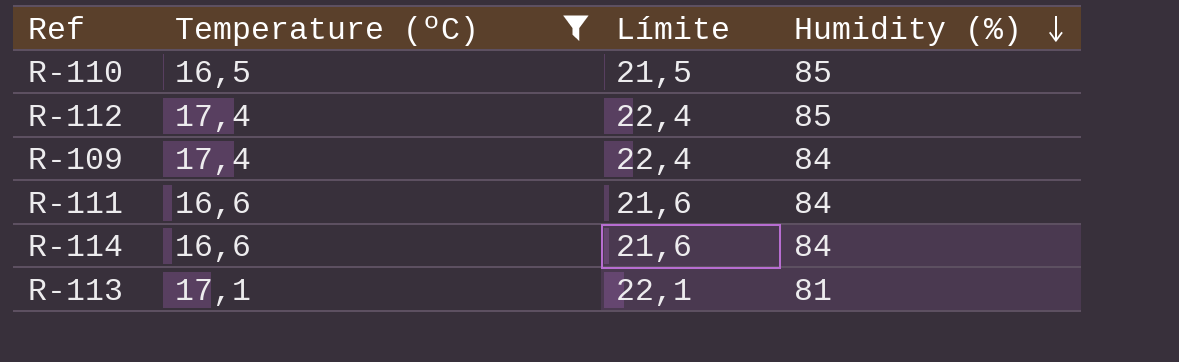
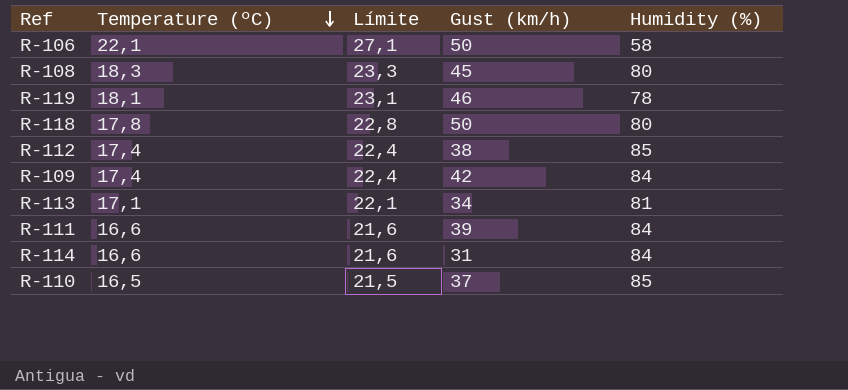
filter: Temperature (ºC) <= 17,4 -> none
row order: Humidity (%) descending -> Temperature (ºC) descending
column Gust (km/h) | position: none -> 4

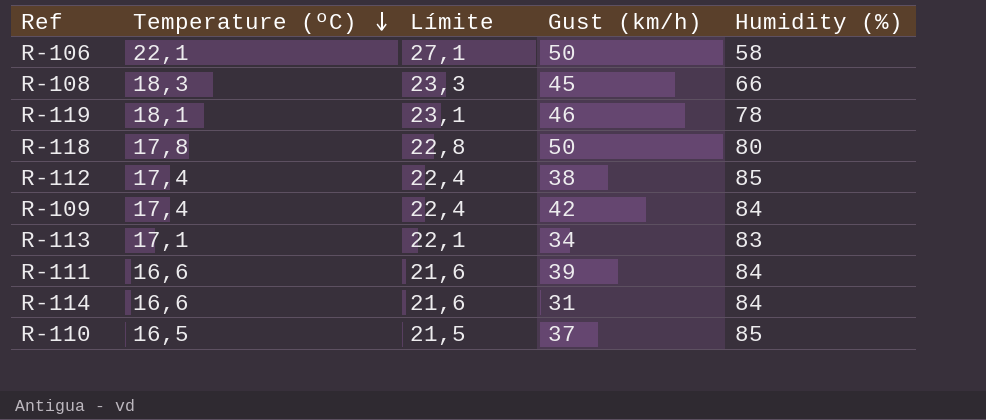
R-108 | Humidity (%): 80 -> 66
R-113 | Humidity (%): 81 -> 83

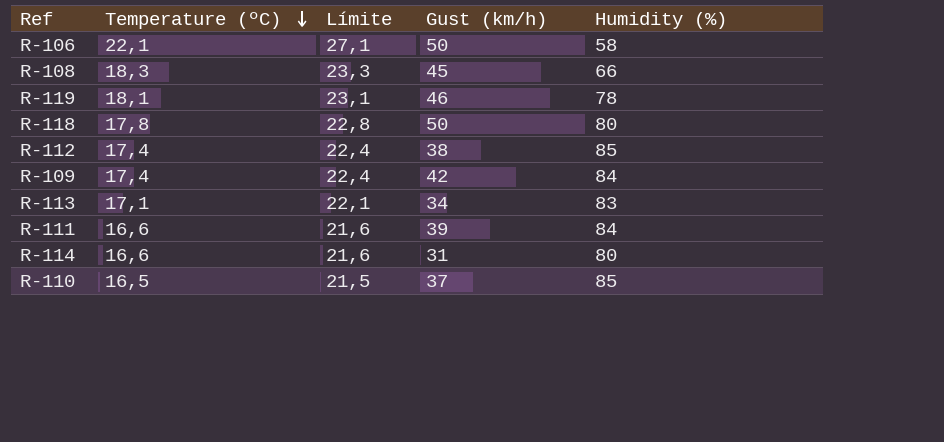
R-114 | Humidity (%): 84 -> 80

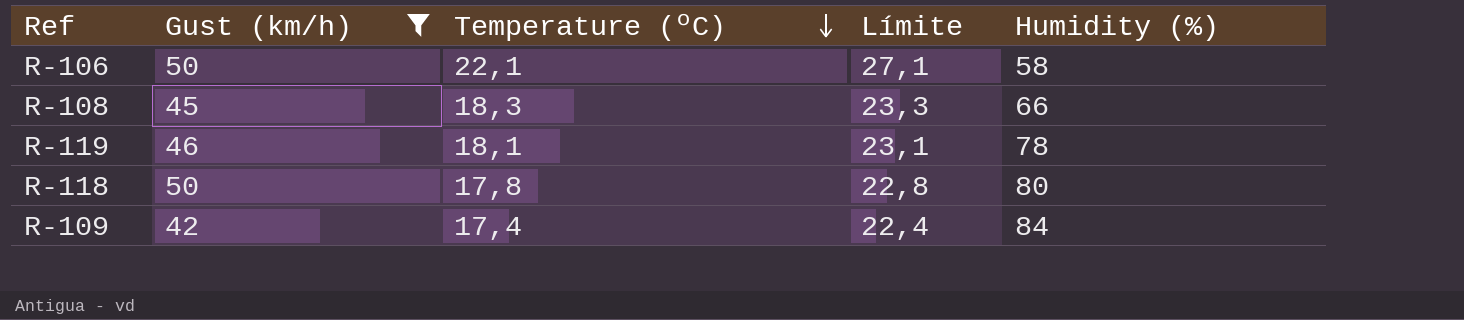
filter: none -> Gust (km/h) >= 42
column Gust (km/h) | position: 4 -> 2

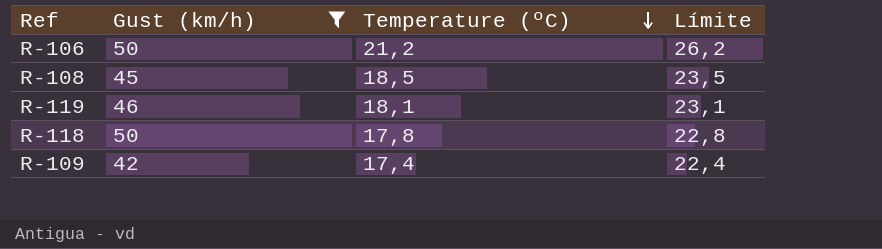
column Humidity (%) | position: 5 -> none
R-106 | Temperature (ºC): 22,1 -> 21,2
R-106 | Límite: 27,1 -> 26,2
R-108 | Temperature (ºC): 18,3 -> 18,5
R-108 | Límite: 23,3 -> 23,5

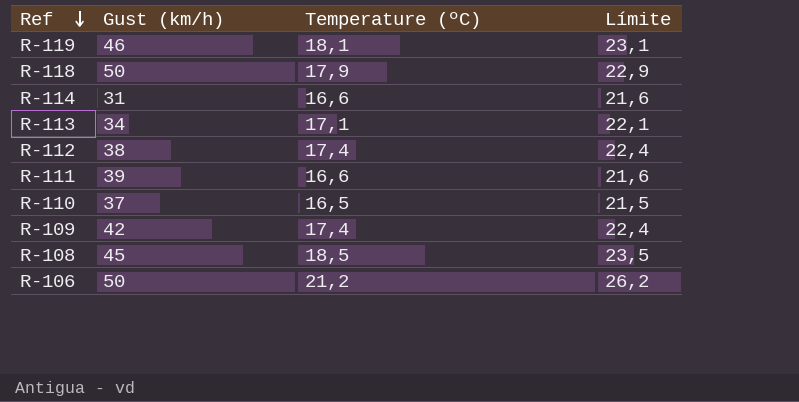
filter: Gust (km/h) >= 42 -> none
row order: Temperature (ºC) descending -> Ref descending
R-118 | Temperature (ºC): 17,8 -> 17,9
R-118 | Límite: 22,8 -> 22,9

